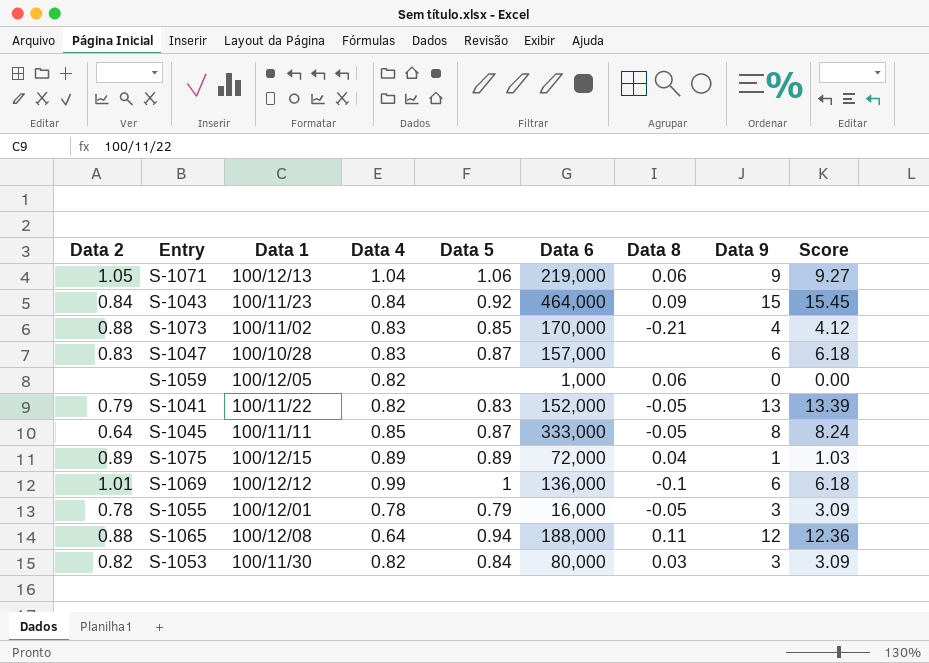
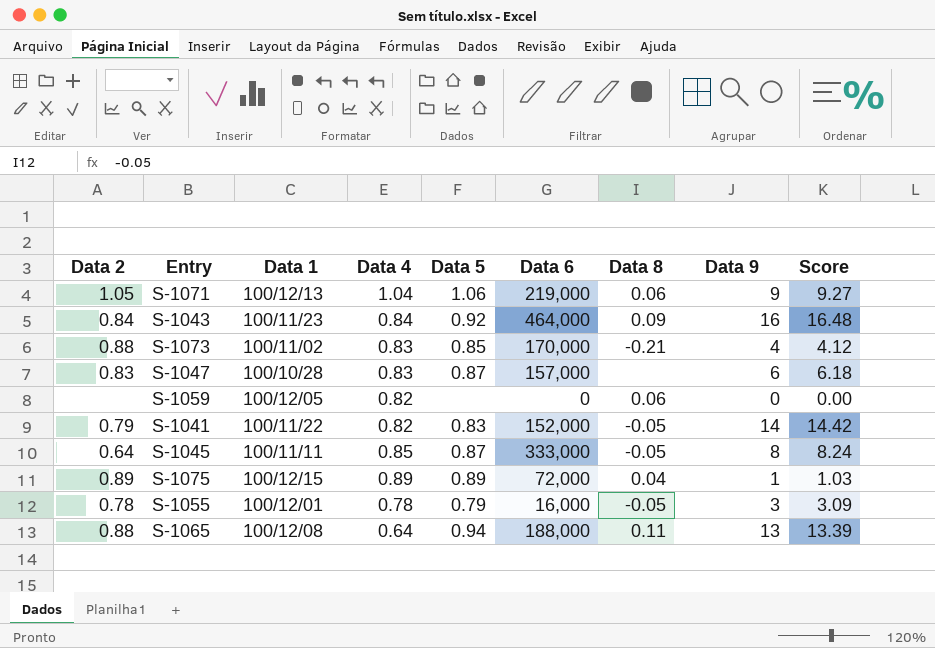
row S-1069: 1.01 | 100/12/12 | 0.99 | 1 | 136,000 | -0.1 | 6 | 6.18 -> none
row S-1053: 0.82 | 100/11/30 | 0.82 | 0.84 | 80,000 | 0.03 | 3 | 3.09 -> none
S-1043 | Data 9: 15 -> 16
S-1043 | Score: 15.45 -> 16.48
S-1059 | Data 6: 1,000 -> 0
S-1041 | Data 9: 13 -> 14
S-1041 | Score: 13.39 -> 14.42
S-1065 | Data 9: 12 -> 13
S-1065 | Score: 12.36 -> 13.39

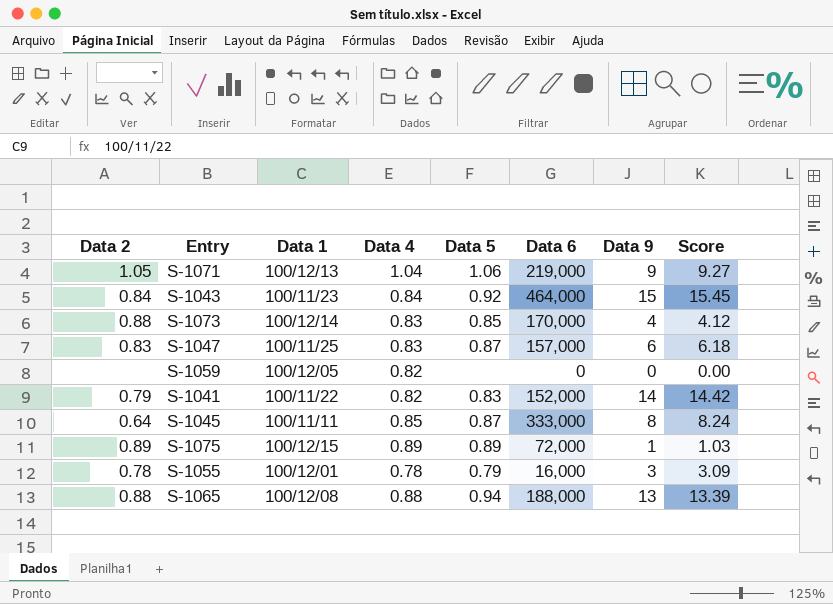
column Data 8 | position: 7 -> none
S-1043 | Data 9: 16 -> 15
S-1043 | Score: 16.48 -> 15.45
S-1073 | Data 1: 100/11/02 -> 100/12/14
S-1047 | Data 1: 100/10/28 -> 100/11/25
S-1065 | Data 4: 0.64 -> 0.88

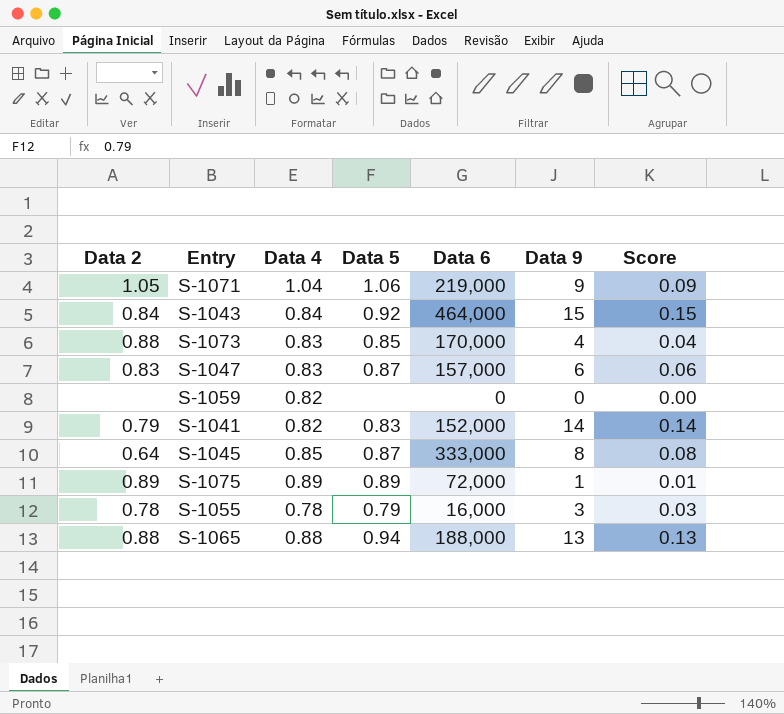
column Data 1 | position: 3 -> none
column Score | formula: [Data 9] * 1.03 -> [Data 9] * 0.01

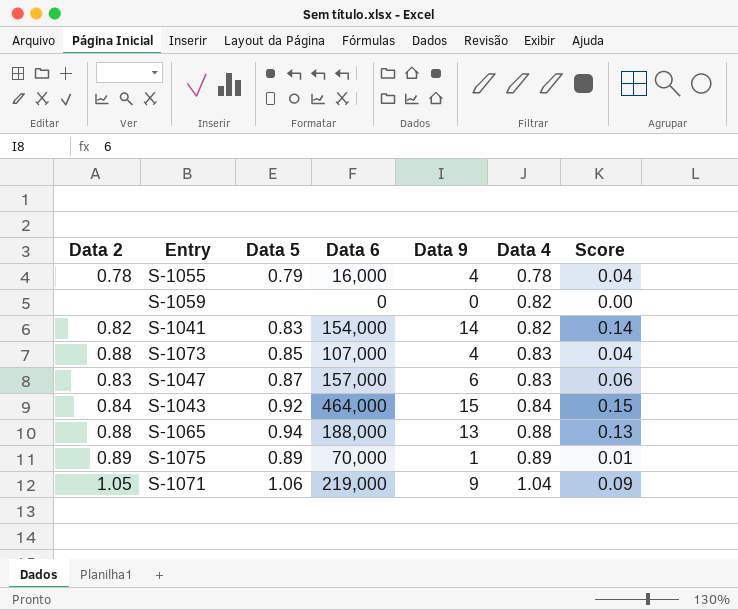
row order: none -> Data 4 ascending
column Data 4 | position: 3 -> 6
row S-1045: 0.64 | 0.85 | 0.87 | 333,000 | 8 | 0.08 -> none
S-1055 | Data 9: 3 -> 4
S-1055 | Score: 0.03 -> 0.04
S-1041 | Data 2: 0.79 -> 0.82
S-1041 | Data 6: 152,000 -> 154,000
S-1073 | Data 6: 170,000 -> 107,000
S-1075 | Data 6: 72,000 -> 70,000

